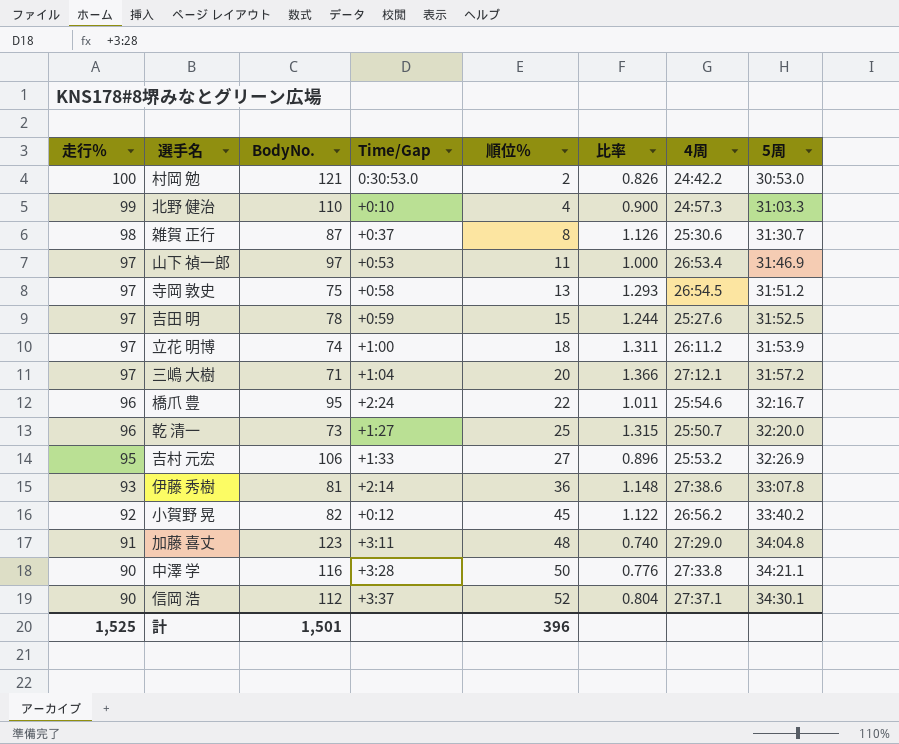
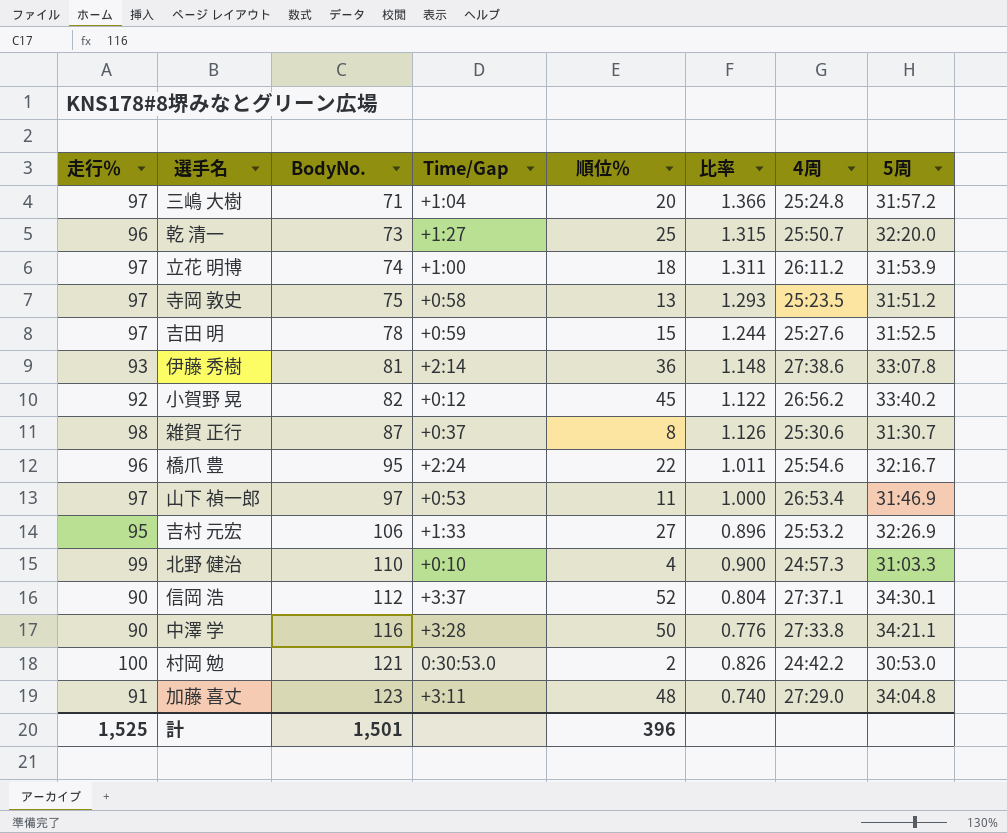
row order: 走行％ descending -> BodyNo. ascending
三嶋 大樹 | 4周: 27:12.1 -> 25:24.8
寺岡 敦史 | 4周: 26:54.5 -> 25:23.5

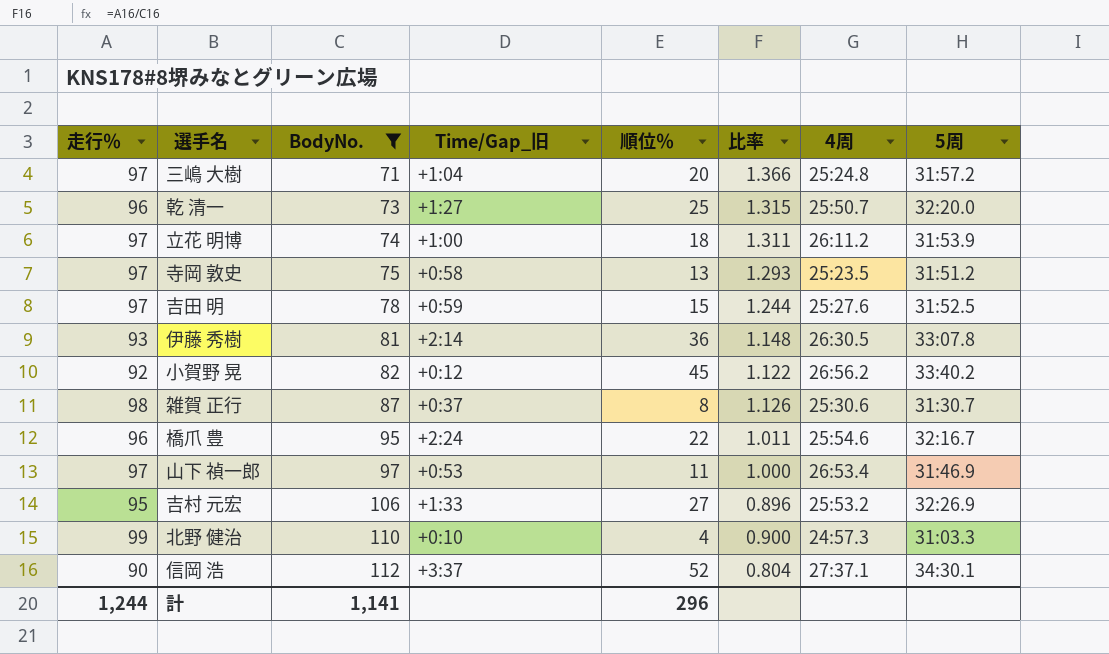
filter: none -> BodyNo. <= 112
column name: Time/Gap -> Time/Gap_旧
伊藤 秀樹 | 4周: 27:38.6 -> 26:30.5
計 | 走行％: 1,525 -> 1,244
計 | BodyNo.: 1,501 -> 1,141
計 | 順位％: 396 -> 296

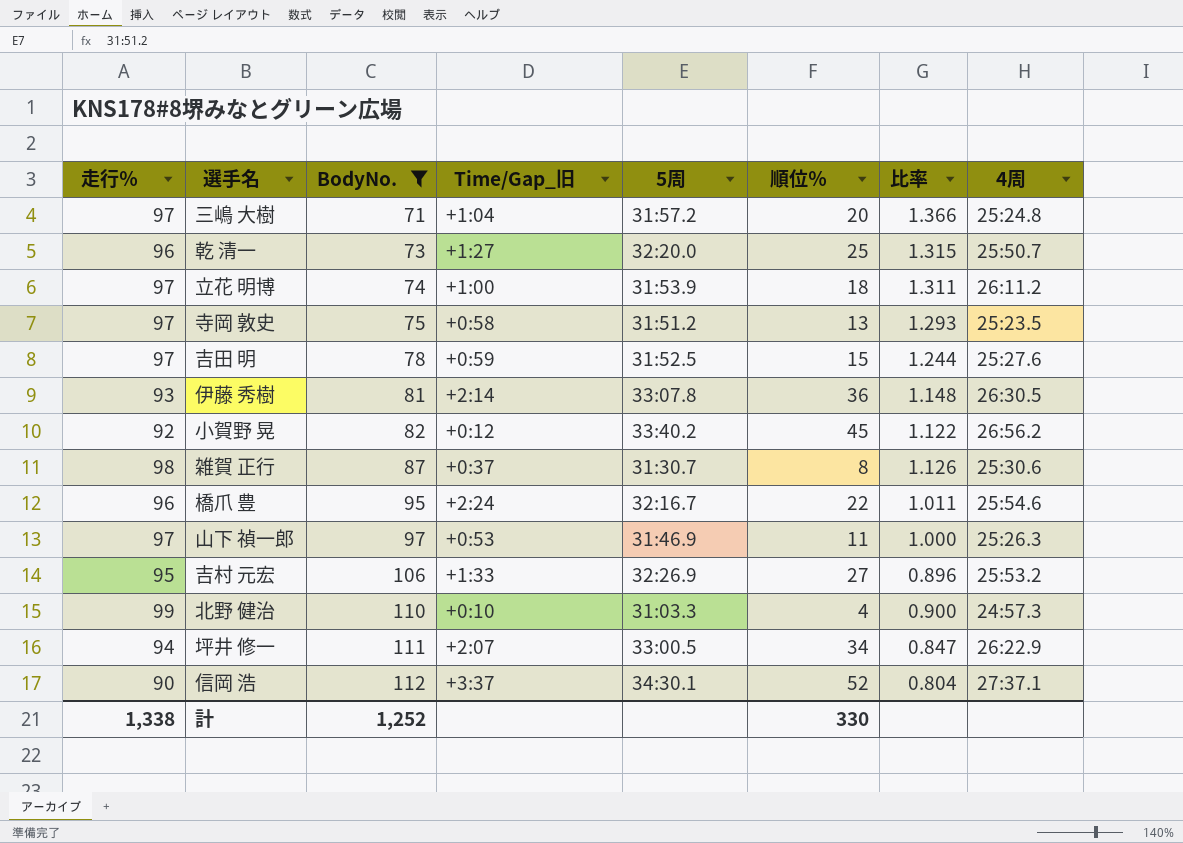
column 5周 | position: 8 -> 5
山下 禎一郎 | 4周: 26:53.4 -> 25:26.3
row 坪井 修一: none -> 94 | 111 | +2:07 | 33:00.5 | 34 | 0.847 | 26:22.9
計 | 走行％: 1,244 -> 1,338
計 | BodyNo.: 1,141 -> 1,252
計 | 順位％: 296 -> 330

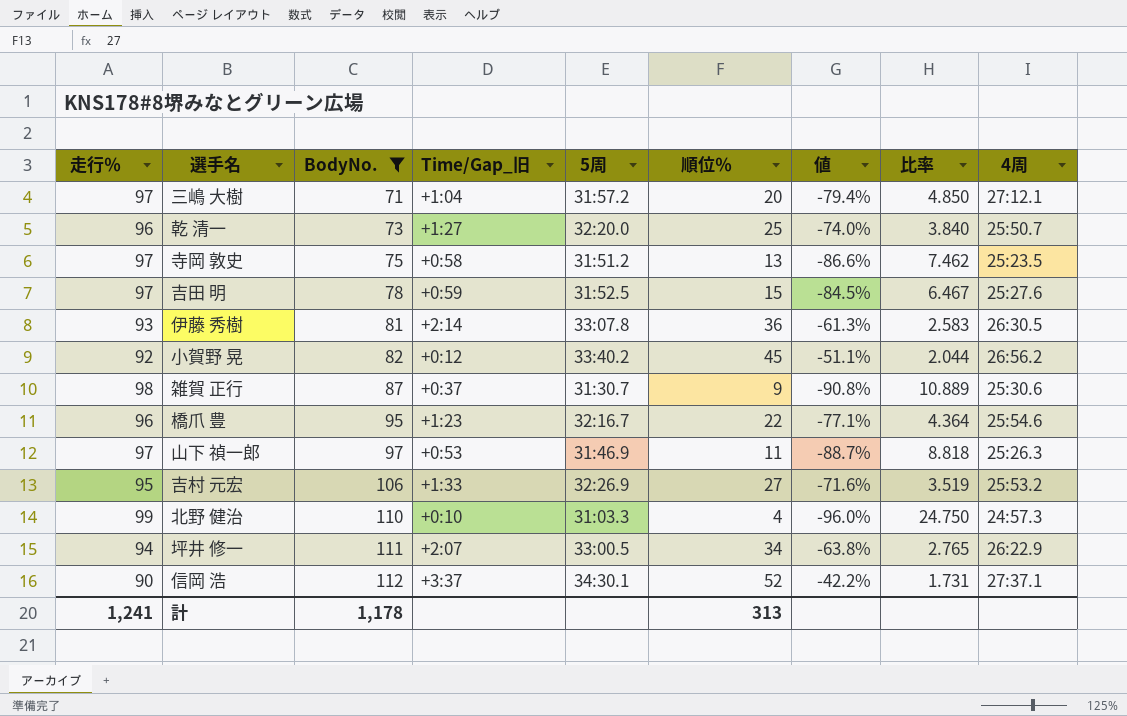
column 値 | formula: none -> ([順位％] - [走行％]) / [走行％]
column 比率 | formula: [走行％] / [BodyNo.] -> [走行％] / [順位％]
row 立花 明博: 97 | 74 | +1:00 | 31:53.9 | 18 | 1.311 | 26:11.2 -> none
三嶋 大樹 | 4周: 25:24.8 -> 27:12.1
雑賀 正行 | 順位％: 8 -> 9
橋爪 豊 | Time/Gap_旧: +2:24 -> +1:23
計 | 走行％: 1,338 -> 1,241
計 | BodyNo.: 1,252 -> 1,178
計 | 順位％: 330 -> 313

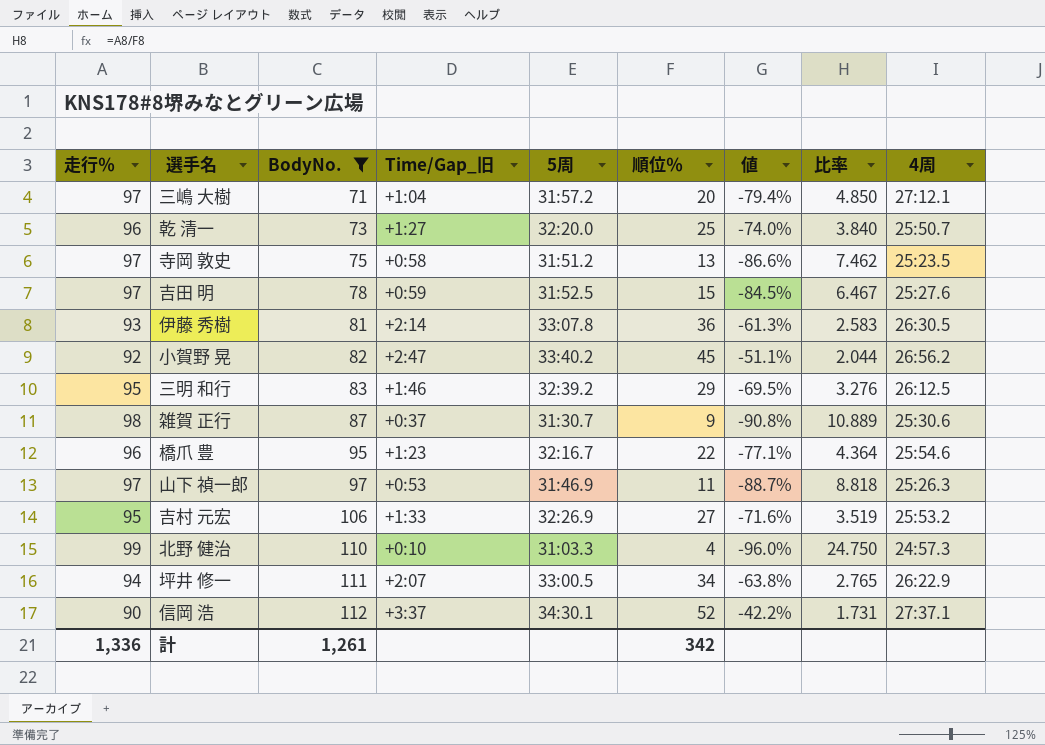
小賀野 晃 | Time/Gap_旧: +0:12 -> +2:47
row 三明 和行: none -> 95 | 83 | +1:46 | 32:39.2 | 29 | -69.5% | 3.276 | 26:12.5
計 | 走行％: 1,241 -> 1,336
計 | BodyNo.: 1,178 -> 1,261
計 | 順位％: 313 -> 342

